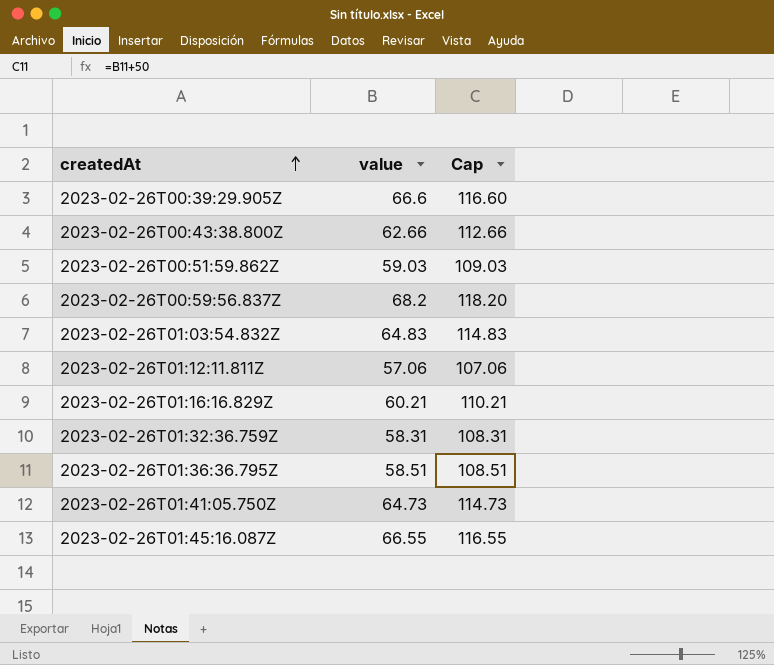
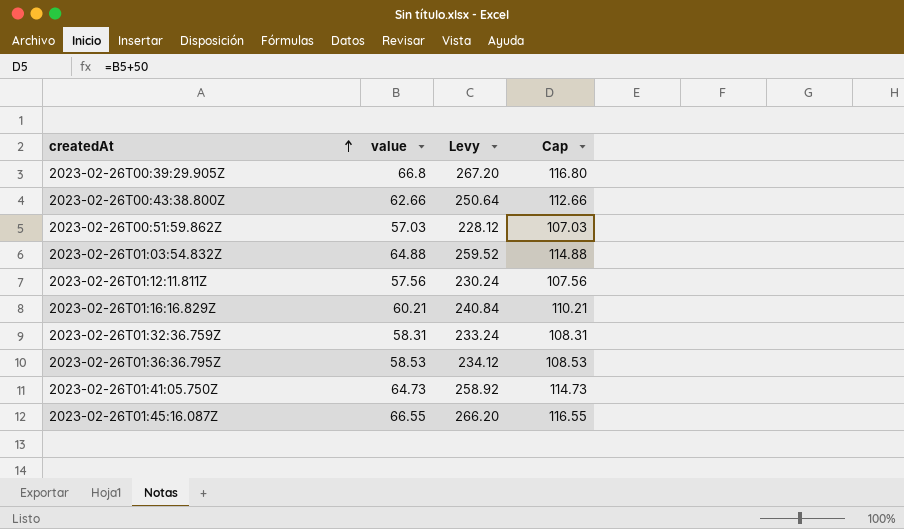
column Levy | formula: none -> [value] * 4
row 2023-02-26T00:59:56.837Z: 68.2 | 118.20 -> none
2023-02-26T00:39:29.905Z | value: 66.6 -> 66.8
2023-02-26T00:39:29.905Z | Cap: 116.60 -> 116.80
2023-02-26T00:51:59.862Z | value: 59.03 -> 57.03
2023-02-26T00:51:59.862Z | Cap: 109.03 -> 107.03
2023-02-26T01:03:54.832Z | value: 64.83 -> 64.88
2023-02-26T01:03:54.832Z | Cap: 114.83 -> 114.88
2023-02-26T01:12:11.811Z | value: 57.06 -> 57.56
2023-02-26T01:12:11.811Z | Cap: 107.06 -> 107.56
2023-02-26T01:36:36.795Z | value: 58.51 -> 58.53
2023-02-26T01:36:36.795Z | Cap: 108.51 -> 108.53

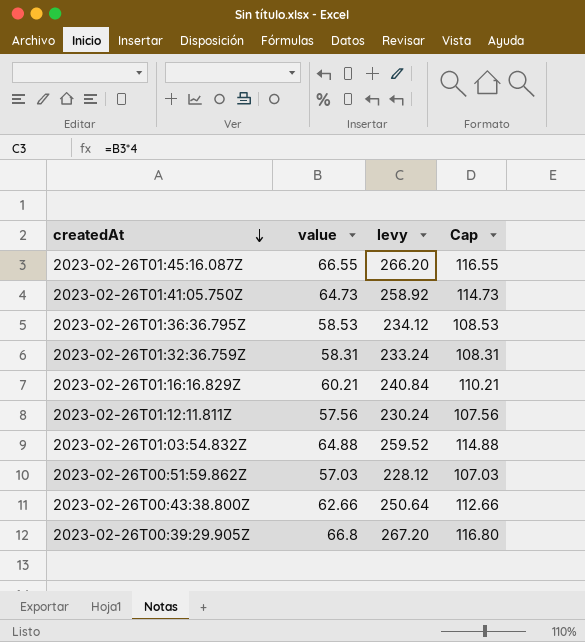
row order: createdAt ascending -> createdAt descending
column name: Levy -> levy

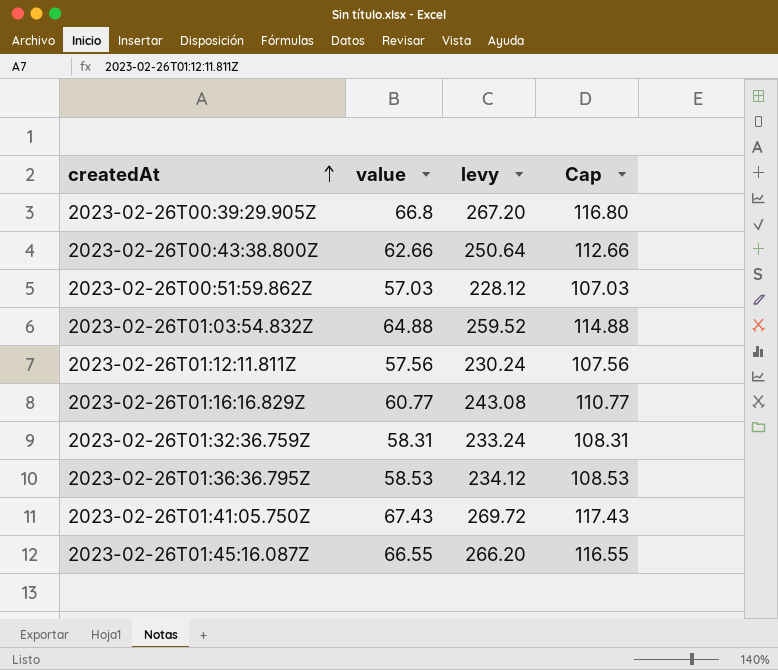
row order: createdAt descending -> createdAt ascending
2023-02-26T01:16:16.829Z | value: 60.21 -> 60.77
2023-02-26T01:16:16.829Z | levy: 240.84 -> 243.08
2023-02-26T01:16:16.829Z | Cap: 110.21 -> 110.77
2023-02-26T01:41:05.750Z | value: 64.73 -> 67.43
2023-02-26T01:41:05.750Z | levy: 258.92 -> 269.72
2023-02-26T01:41:05.750Z | Cap: 114.73 -> 117.43

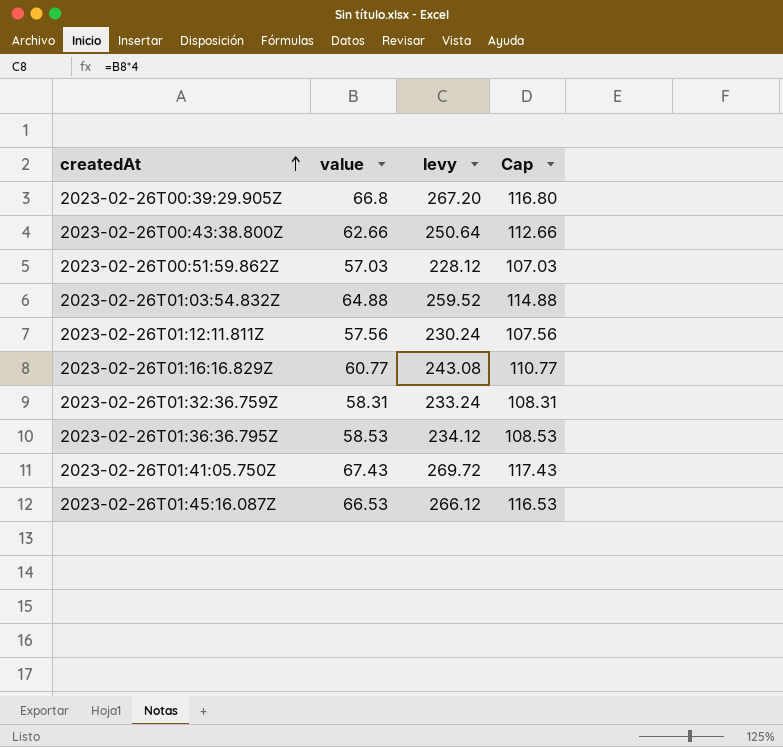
2023-02-26T01:45:16.087Z | value: 66.55 -> 66.53
2023-02-26T01:45:16.087Z | levy: 266.20 -> 266.12
2023-02-26T01:45:16.087Z | Cap: 116.55 -> 116.53

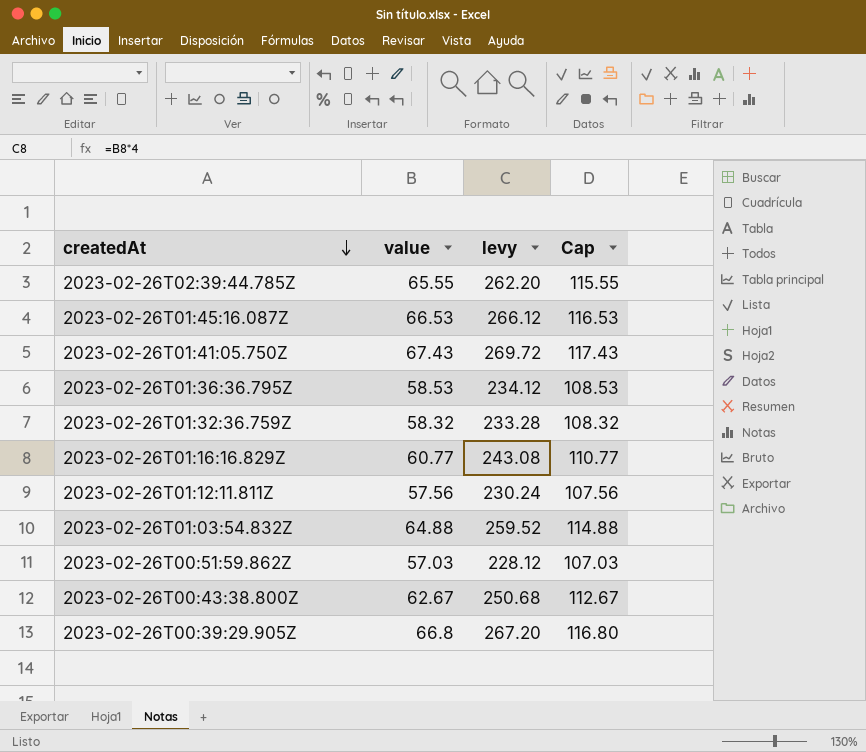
row order: createdAt ascending -> createdAt descending
row 2023-02-26T02:39:44.785Z: none -> 65.55 | 262.20 | 115.55
2023-02-26T01:32:36.759Z | value: 58.31 -> 58.32
2023-02-26T01:32:36.759Z | levy: 233.24 -> 233.28
2023-02-26T01:32:36.759Z | Cap: 108.31 -> 108.32
2023-02-26T00:43:38.800Z | value: 62.66 -> 62.67
2023-02-26T00:43:38.800Z | levy: 250.64 -> 250.68
2023-02-26T00:43:38.800Z | Cap: 112.66 -> 112.67

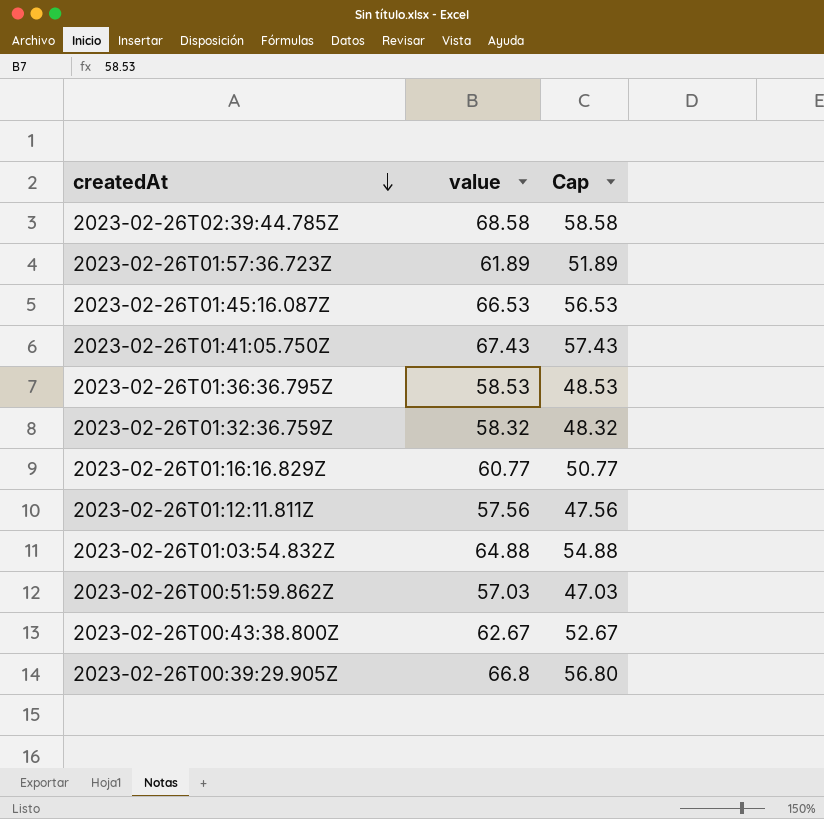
column levy | formula: [value] * 4 -> none
column Cap | formula: [value] + 50 -> [value] - 10
2023-02-26T02:39:44.785Z | value: 65.55 -> 68.58
row 2023-02-26T01:57:36.723Z: none -> 61.89 | 51.89

